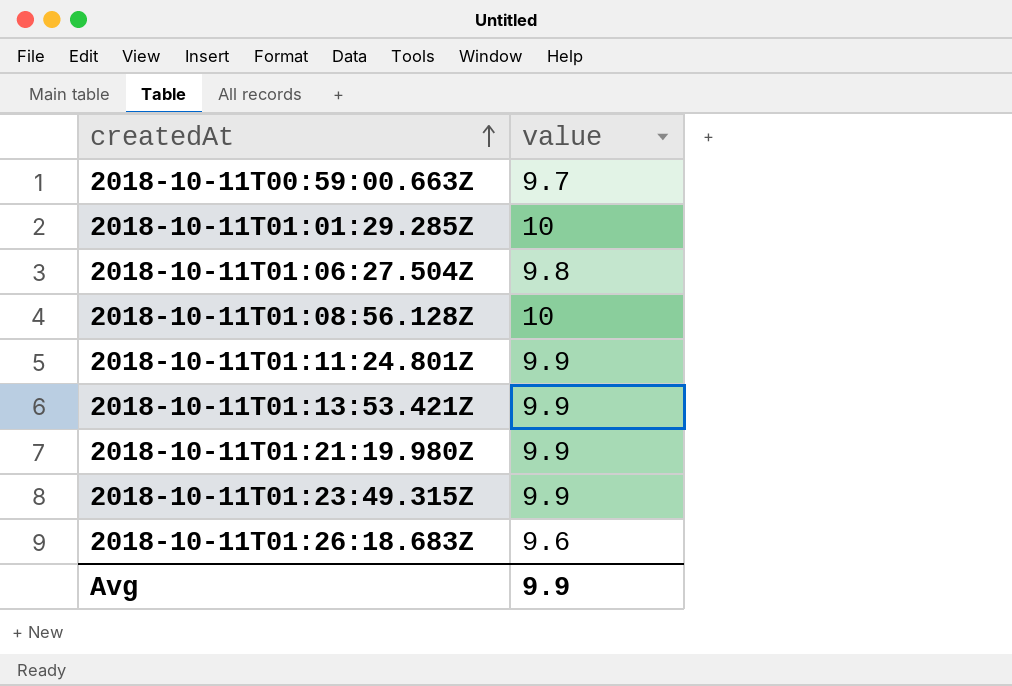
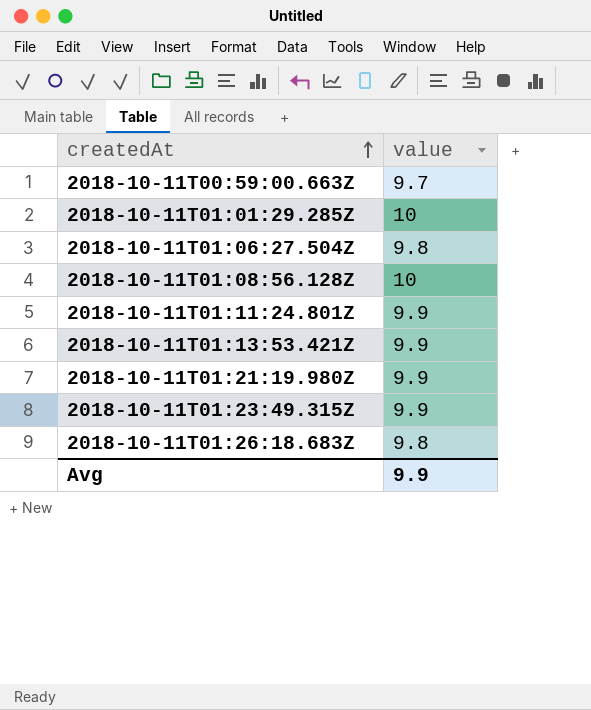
2018-10-11T01:26:18.683Z | value: 9.6 -> 9.8

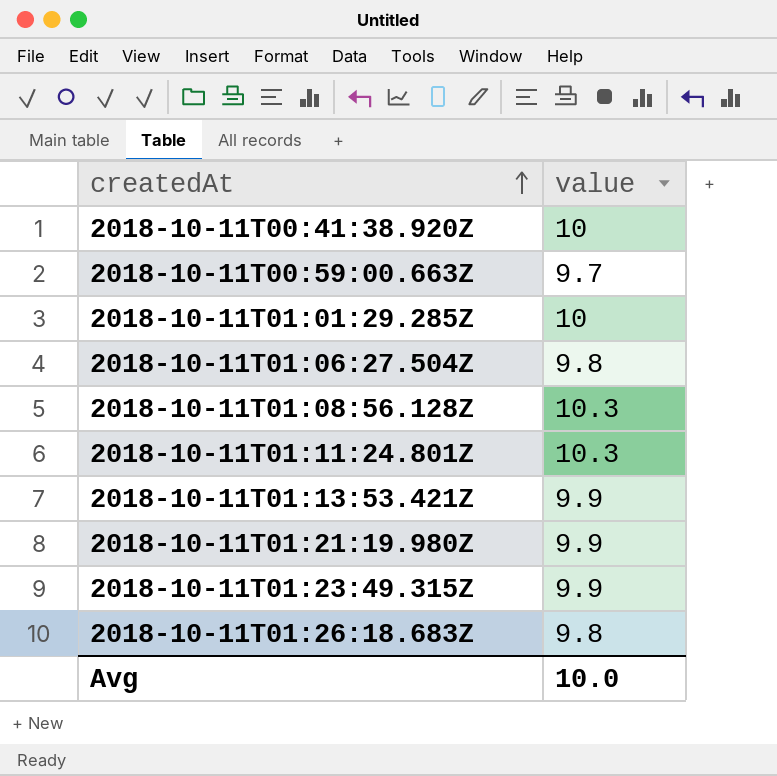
row 2018-10-11T00:41:38.920Z: none -> 10
2018-10-11T01:08:56.128Z | value: 10 -> 10.3
2018-10-11T01:11:24.801Z | value: 9.9 -> 10.3
Avg | value: 9.9 -> 10.0

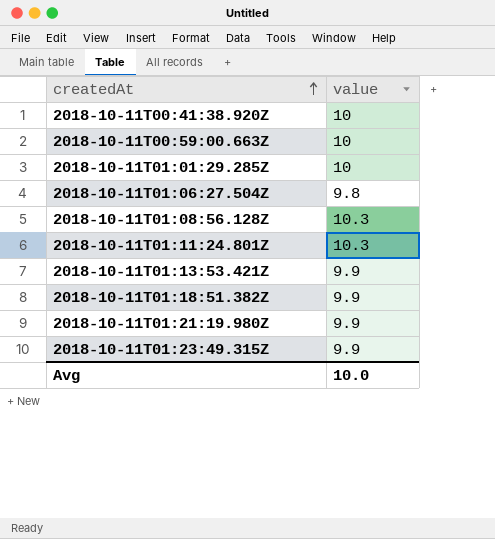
row 2018-10-11T01:26:18.683Z: 9.8 -> none
2018-10-11T00:59:00.663Z | value: 9.7 -> 10
row 2018-10-11T01:18:51.382Z: none -> 9.9

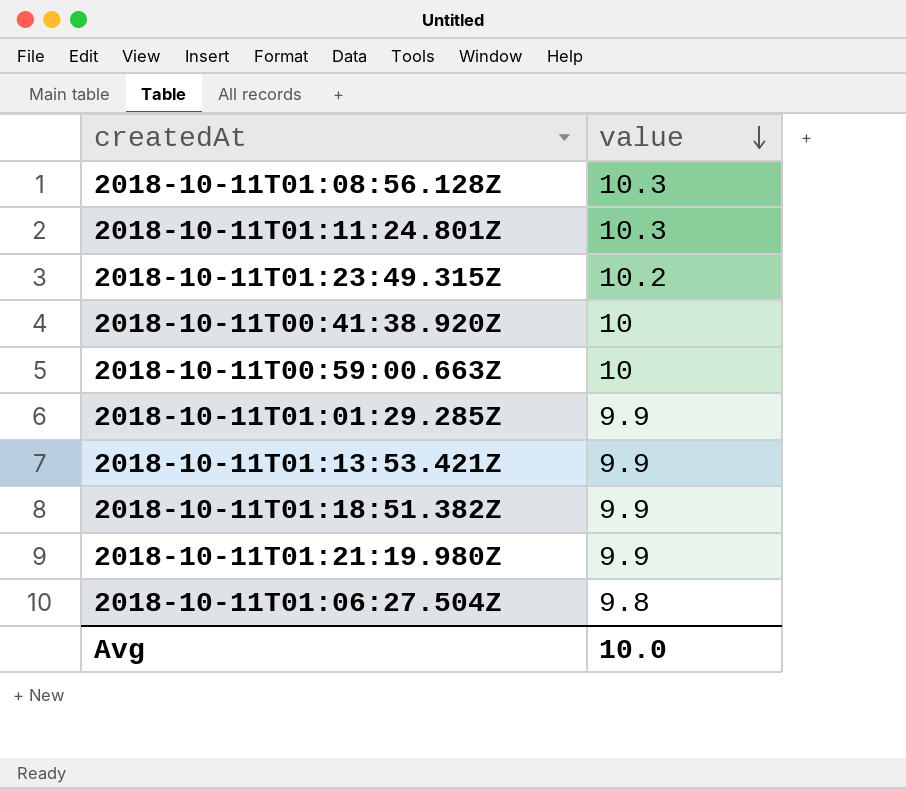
row order: createdAt ascending -> value descending
2018-10-11T01:23:49.315Z | value: 9.9 -> 10.2
2018-10-11T01:01:29.285Z | value: 10 -> 9.9

